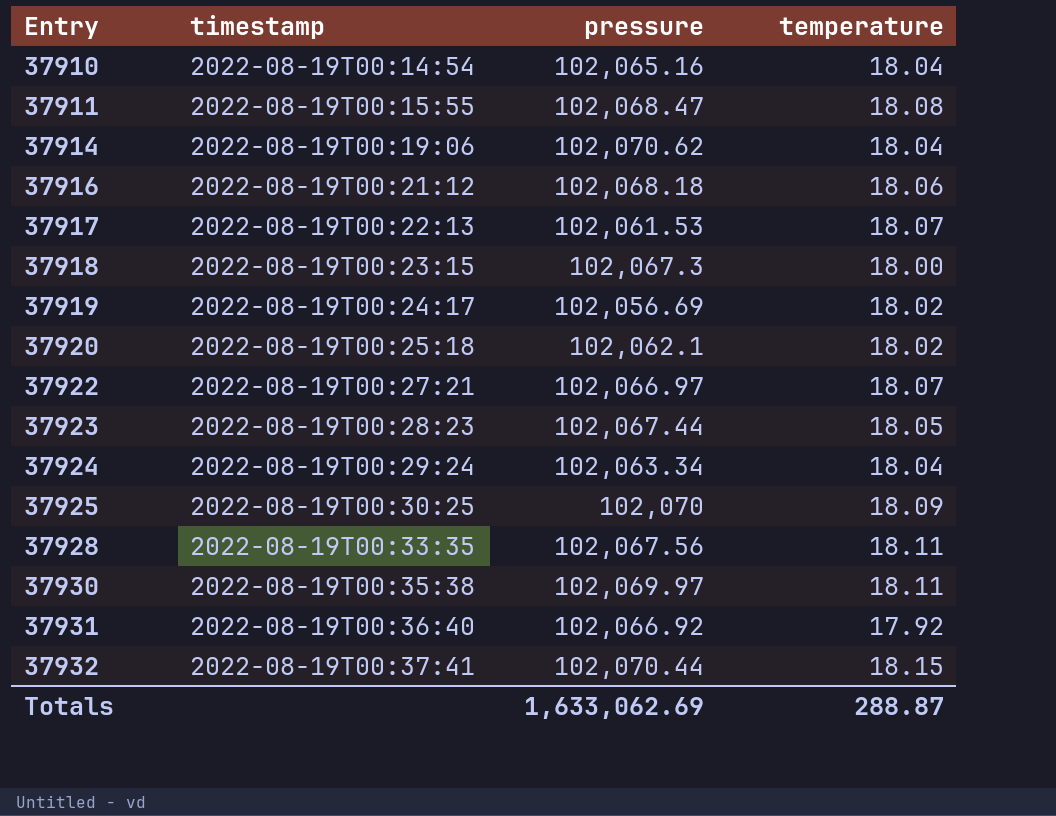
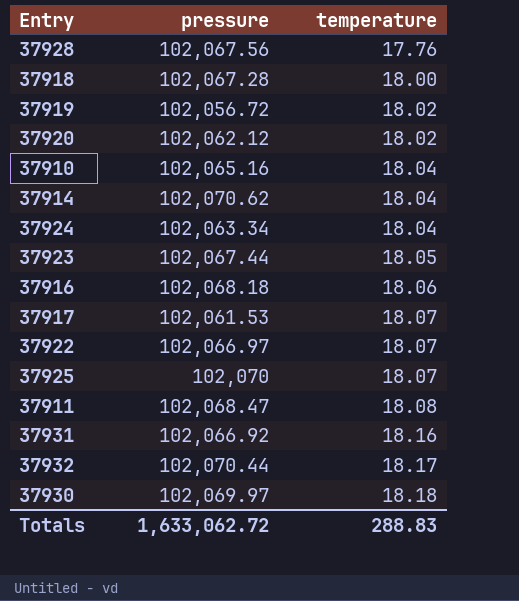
row order: Entry ascending -> temperature ascending
column timestamp | position: 2 -> none
37928 | temperature: 18.11 -> 17.76
37918 | pressure: 102,067.3 -> 102,067.28
37919 | pressure: 102,056.69 -> 102,056.72
37920 | pressure: 102,062.1 -> 102,062.12
37925 | temperature: 18.09 -> 18.07
37931 | temperature: 17.92 -> 18.16
37932 | temperature: 18.15 -> 18.17
37930 | temperature: 18.11 -> 18.18
Totals | pressure: 1,633,062.69 -> 1,633,062.72
Totals | temperature: 288.87 -> 288.83

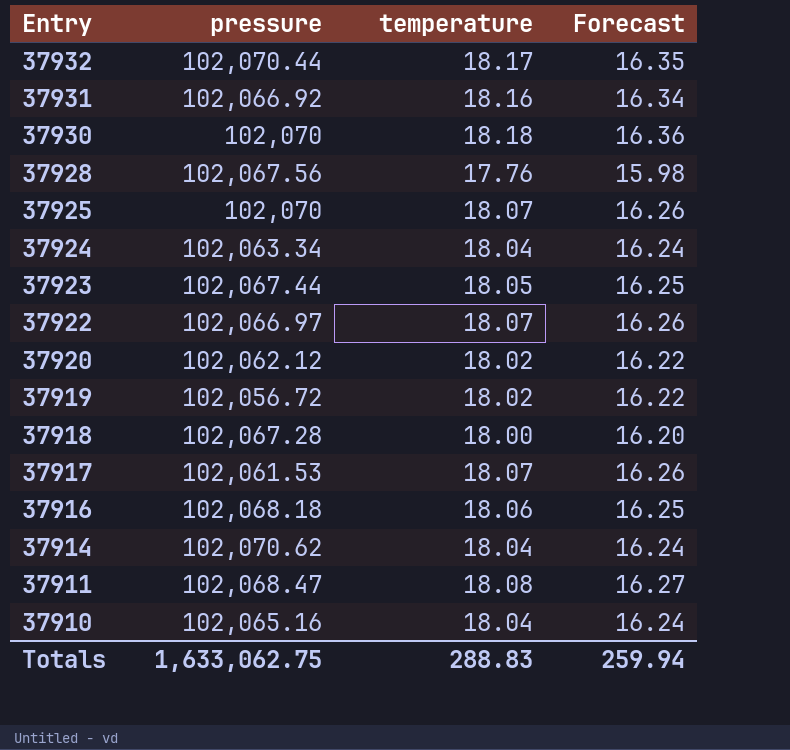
row order: temperature ascending -> Entry descending
column Forecast | formula: none -> [temperature] * 0.9
37930 | pressure: 102,069.97 -> 102,070
Totals | pressure: 1,633,062.72 -> 1,633,062.75

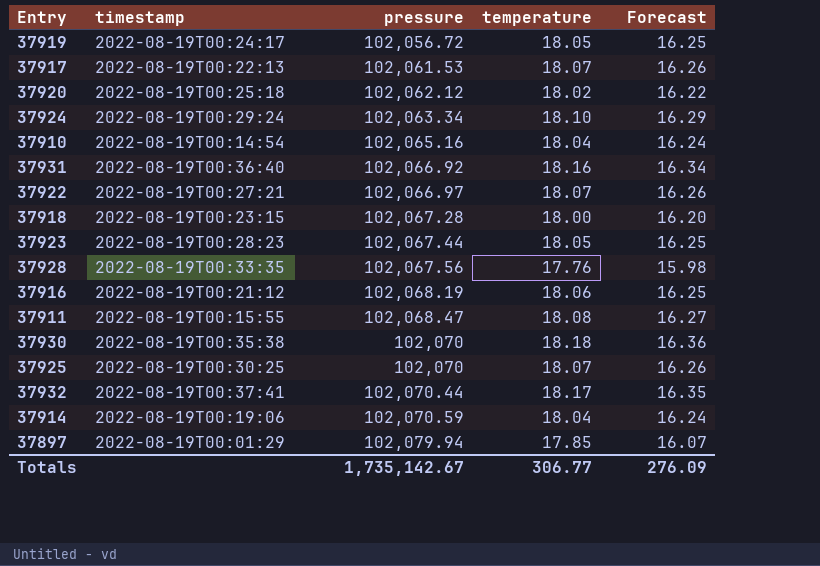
row order: Entry descending -> pressure ascending
column timestamp | position: none -> 2
37919 | temperature: 18.02 -> 18.05
37919 | Forecast: 16.22 -> 16.25
37924 | temperature: 18.04 -> 18.10
37924 | Forecast: 16.24 -> 16.29
37916 | pressure: 102,068.18 -> 102,068.19
37914 | pressure: 102,070.62 -> 102,070.59
row 37897: none -> 2022-08-19T00:01:29 | 102,079.94 | 17.85 | 16.07
Totals | pressure: 1,633,062.75 -> 1,735,142.67
Totals | temperature: 288.83 -> 306.77
Totals | Forecast: 259.94 -> 276.09

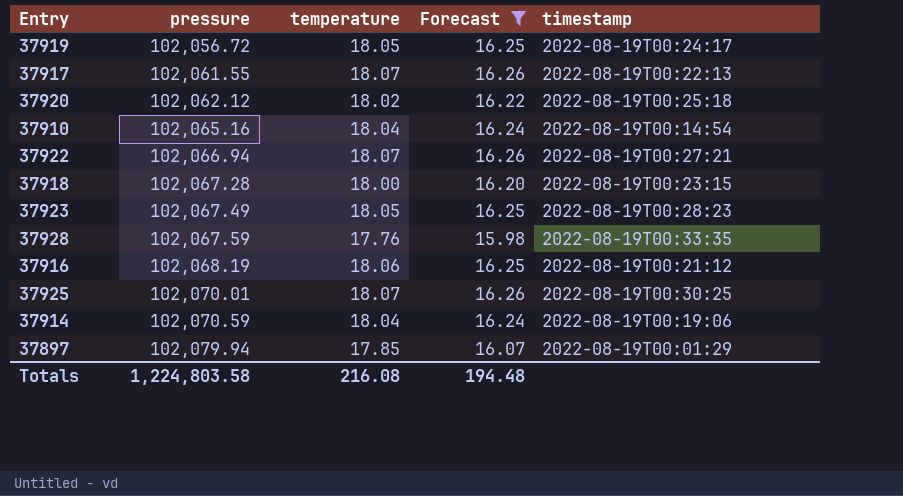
filter: none -> Forecast <= 16.26
column timestamp | position: 2 -> 5
37917 | pressure: 102,061.53 -> 102,061.55
37922 | pressure: 102,066.97 -> 102,066.94
37923 | pressure: 102,067.44 -> 102,067.49
37928 | pressure: 102,067.56 -> 102,067.59
37925 | pressure: 102,070 -> 102,070.01
Totals | pressure: 1,735,142.67 -> 1,224,803.58
Totals | temperature: 306.77 -> 216.08
Totals | Forecast: 276.09 -> 194.48

